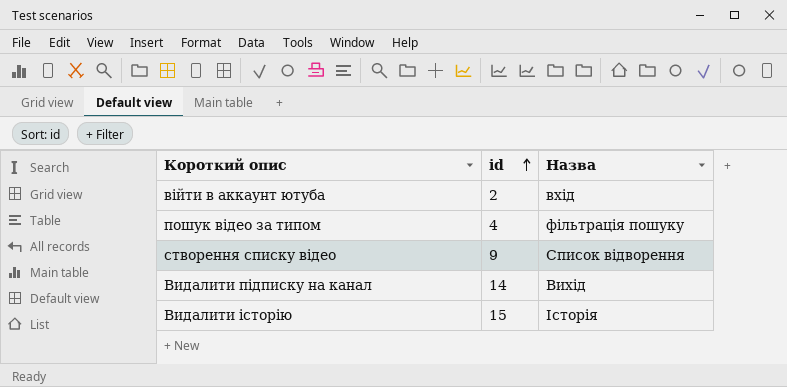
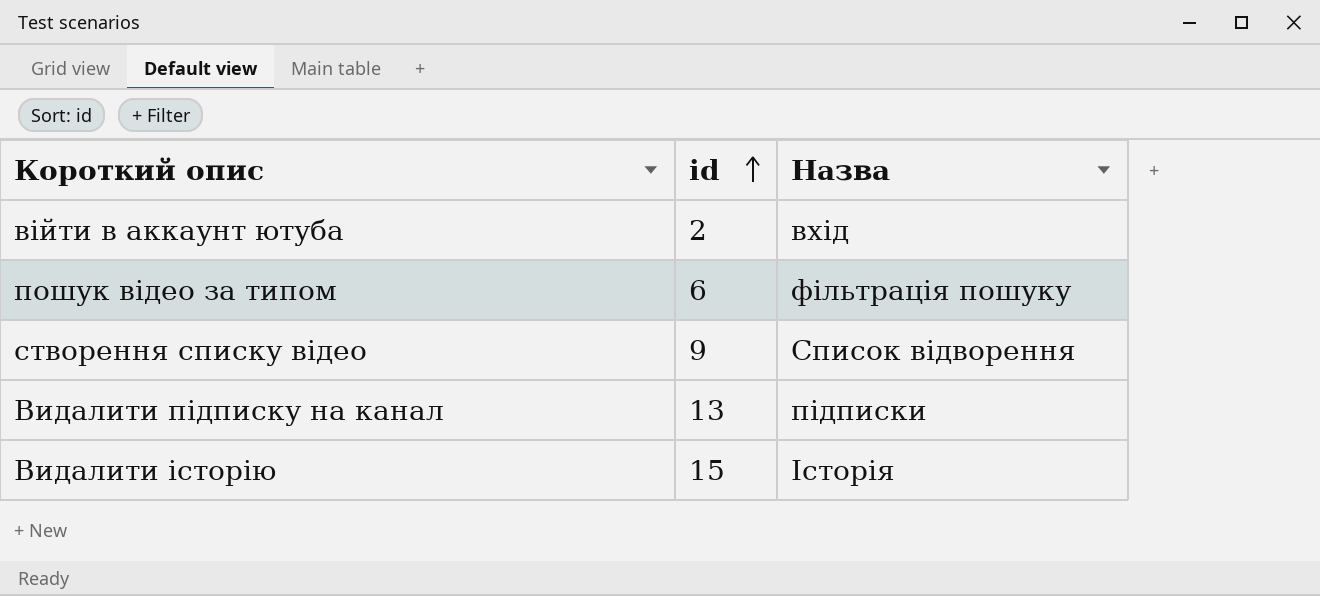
пошук відео за типом | id: 4 -> 6
Видалити підписку на канал | id: 14 -> 13
Видалити підписку на канал | Назва: Вихід -> підписки

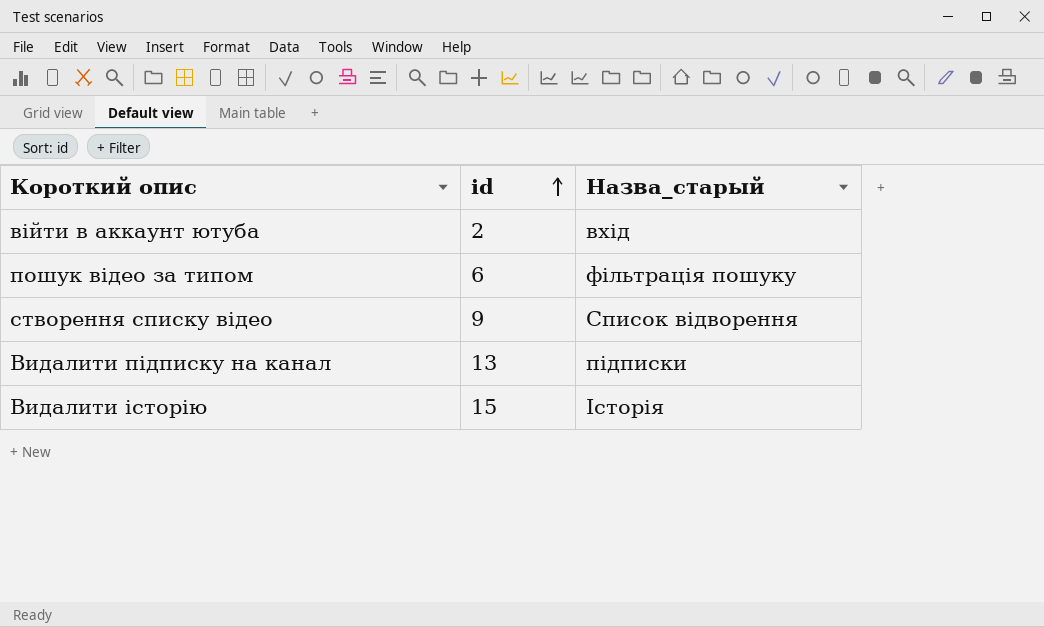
column name: Назва -> Назва_старый

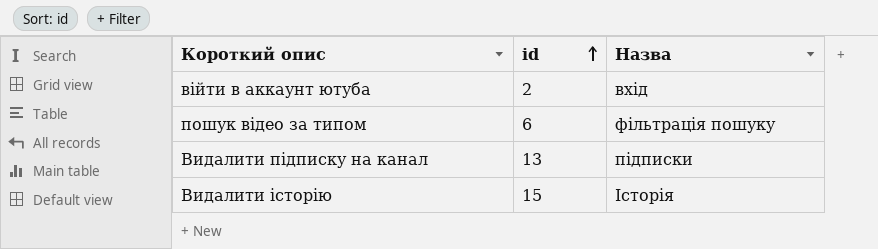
column name: Назва_старый -> Назва
row створення списку відео: 9 | Список відворення -> none

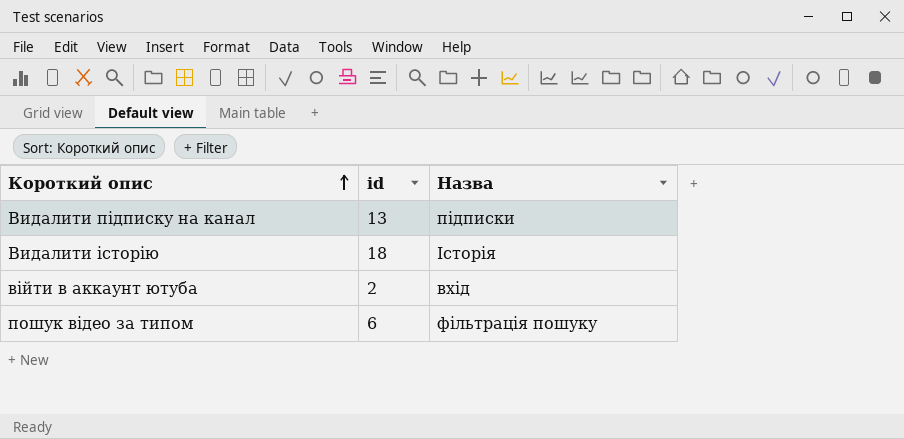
row order: id ascending -> Короткий опис ascending
Видалити історію | id: 15 -> 18

